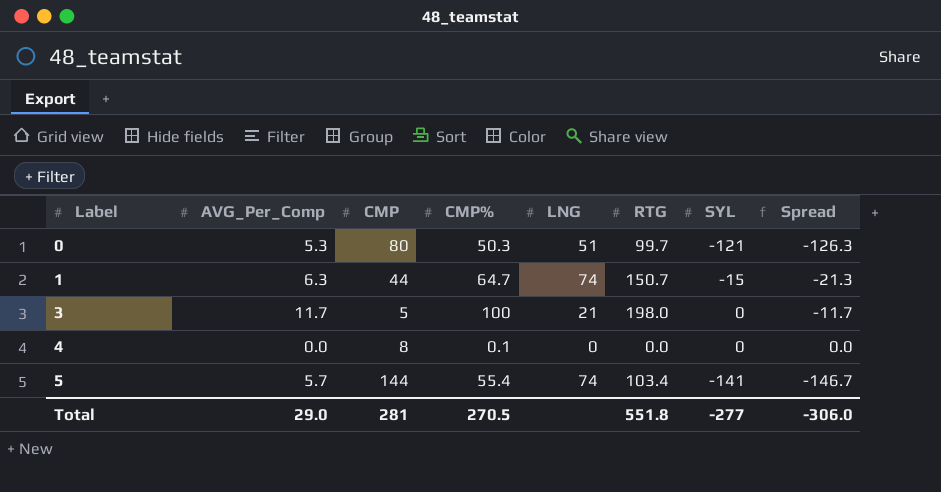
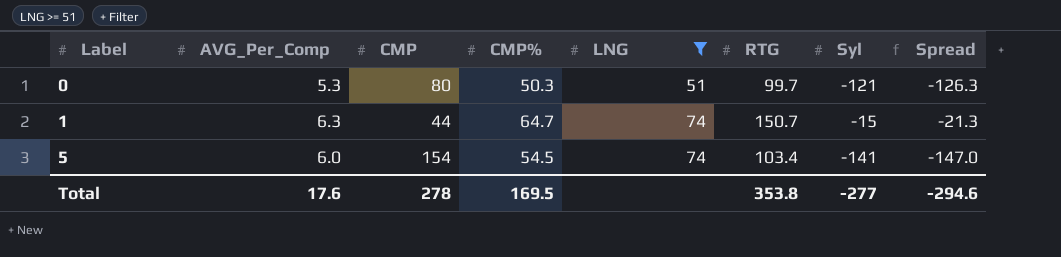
filter: none -> LNG >= 51
column name: SYL -> Syl
5 | AVG_Per_Comp: 5.7 -> 6.0
5 | CMP: 144 -> 154
5 | CMP%: 55.4 -> 54.5
5 | Spread: -146.7 -> -147.0
Total | AVG_Per_Comp: 29.0 -> 17.6
Total | CMP: 281 -> 278
Total | CMP%: 270.5 -> 169.5
Total | RTG: 551.8 -> 353.8
Total | Spread: -306.0 -> -294.6

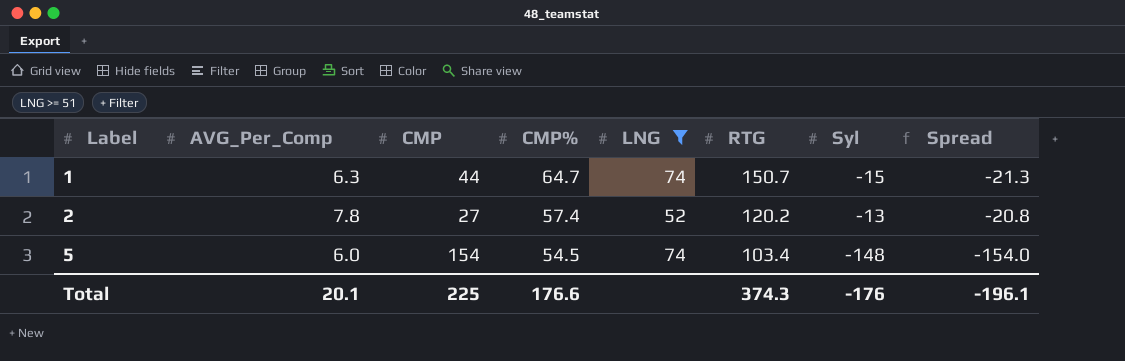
row 0: 5.3 | 80 | 50.3 | 51 | 99.7 | -121 | -126.3 -> none
row 2: none -> 7.8 | 27 | 57.4 | 52 | 120.2 | -13 | -20.8
5 | Syl: -141 -> -148
5 | Spread: -147.0 -> -154.0
Total | AVG_Per_Comp: 17.6 -> 20.1
Total | CMP: 278 -> 225
Total | CMP%: 169.5 -> 176.6
Total | RTG: 353.8 -> 374.3
Total | Syl: -277 -> -176
Total | Spread: -294.6 -> -196.1

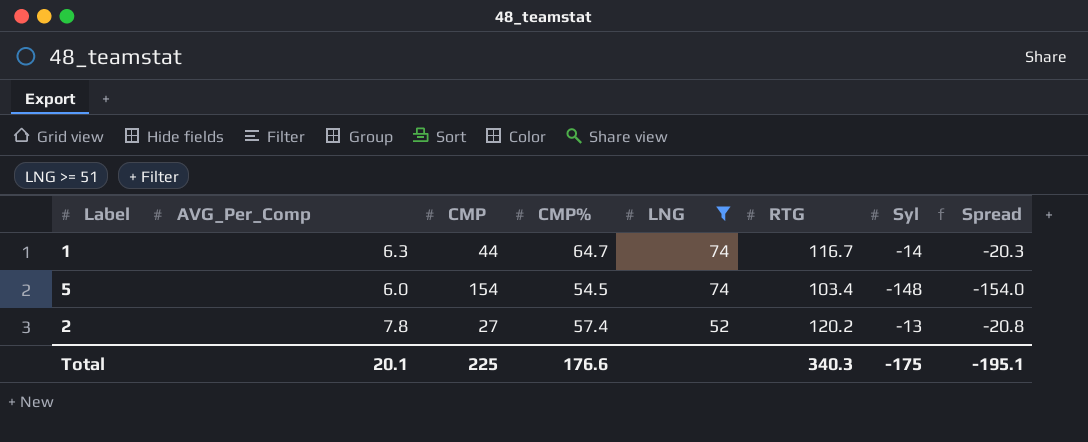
row order: Label ascending -> LNG descending
1 | RTG: 150.7 -> 116.7
1 | Syl: -15 -> -14
1 | Spread: -21.3 -> -20.3
Total | RTG: 374.3 -> 340.3
Total | Syl: -176 -> -175
Total | Spread: -196.1 -> -195.1

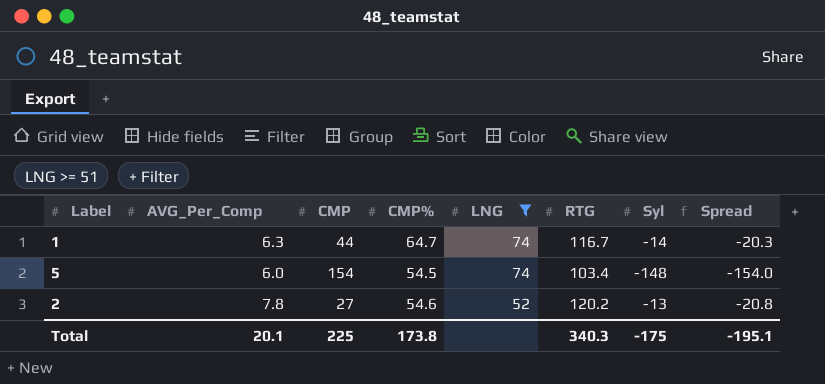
2 | CMP%: 57.4 -> 54.6
Total | CMP%: 176.6 -> 173.8

